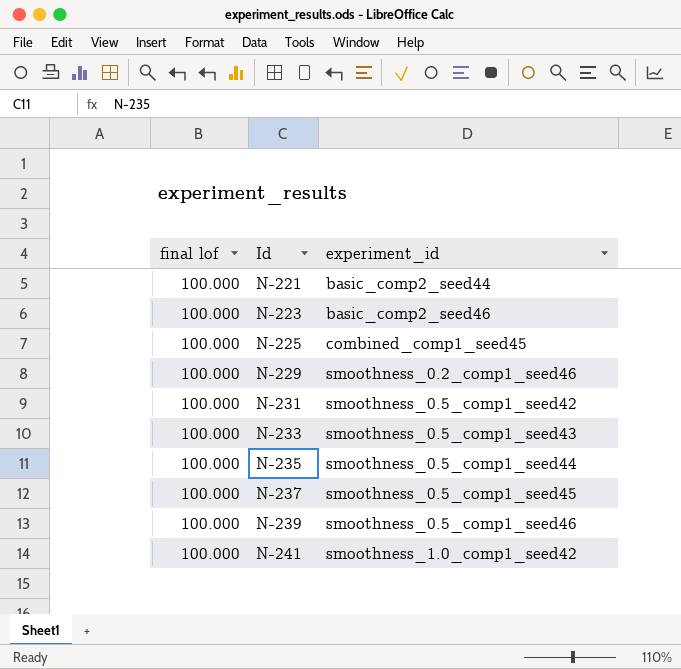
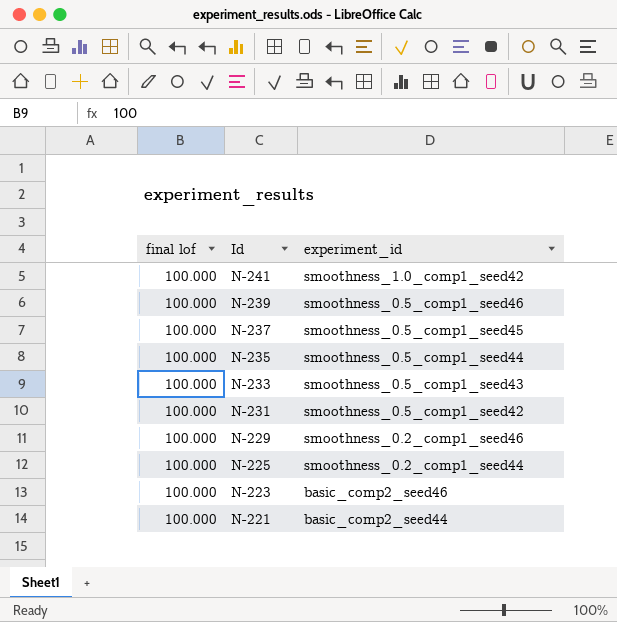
row order: Id ascending -> Id descending
N-225 | experiment_id: combined_comp1_seed45 -> smoothness_0.2_comp1_seed44

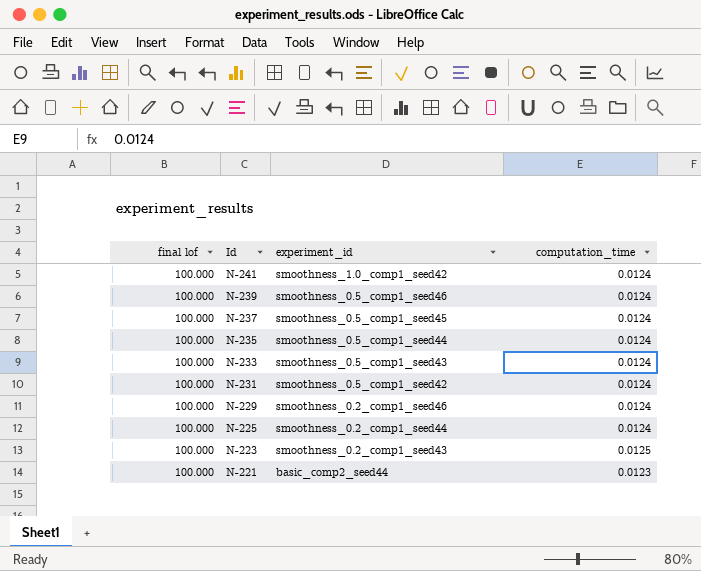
column computation_time | position: none -> 4
N-223 | experiment_id: basic_comp2_seed46 -> smoothness_0.2_comp1_seed43

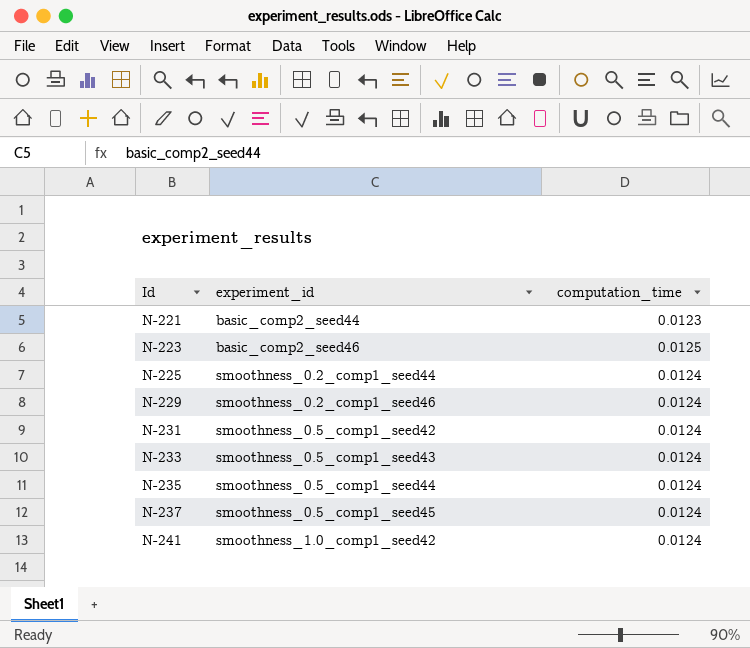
row order: Id descending -> Id ascending
column final lof | position: 1 -> none
row N-239: 100.000 | smoothness_0.5_comp1_seed46 | 0.0124 -> none
N-223 | experiment_id: smoothness_0.2_comp1_seed43 -> basic_comp2_seed46

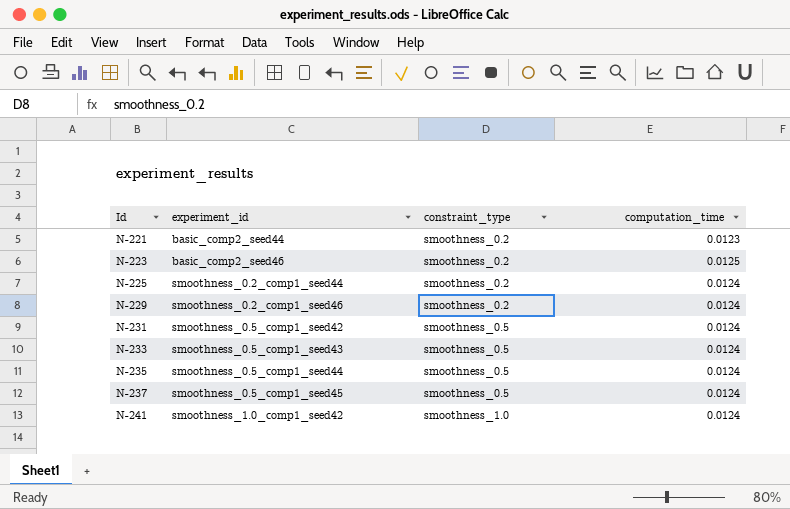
column constraint_type | position: none -> 3

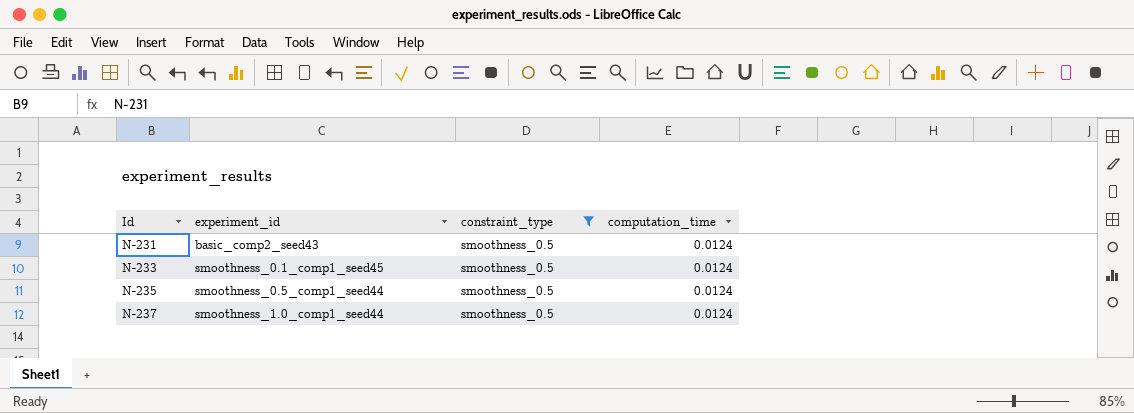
filter: none -> constraint_type = smoothness_0.5
N-231 | experiment_id: smoothness_0.5_comp1_seed42 -> basic_comp2_seed43
N-233 | experiment_id: smoothness_0.5_comp1_seed43 -> smoothness_0.1_comp1_seed45
N-237 | experiment_id: smoothness_0.5_comp1_seed45 -> smoothness_1.0_comp1_seed44

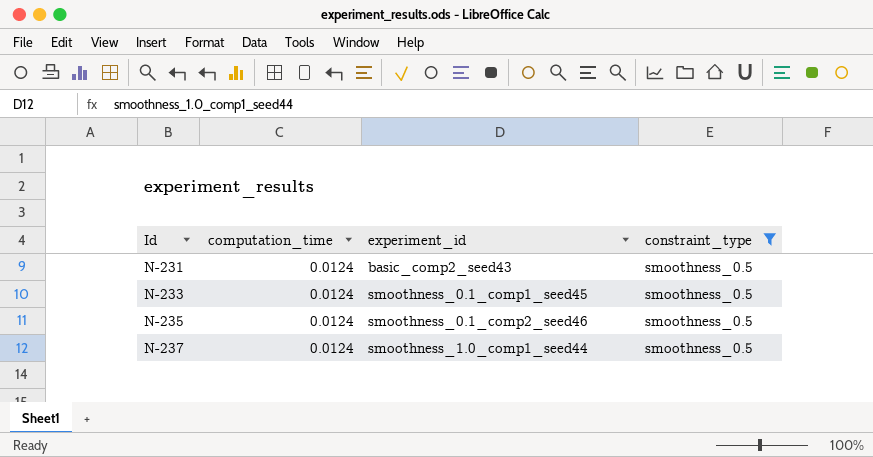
column computation_time | position: 4 -> 2
N-235 | experiment_id: smoothness_0.5_comp1_seed44 -> smoothness_0.1_comp2_seed46

